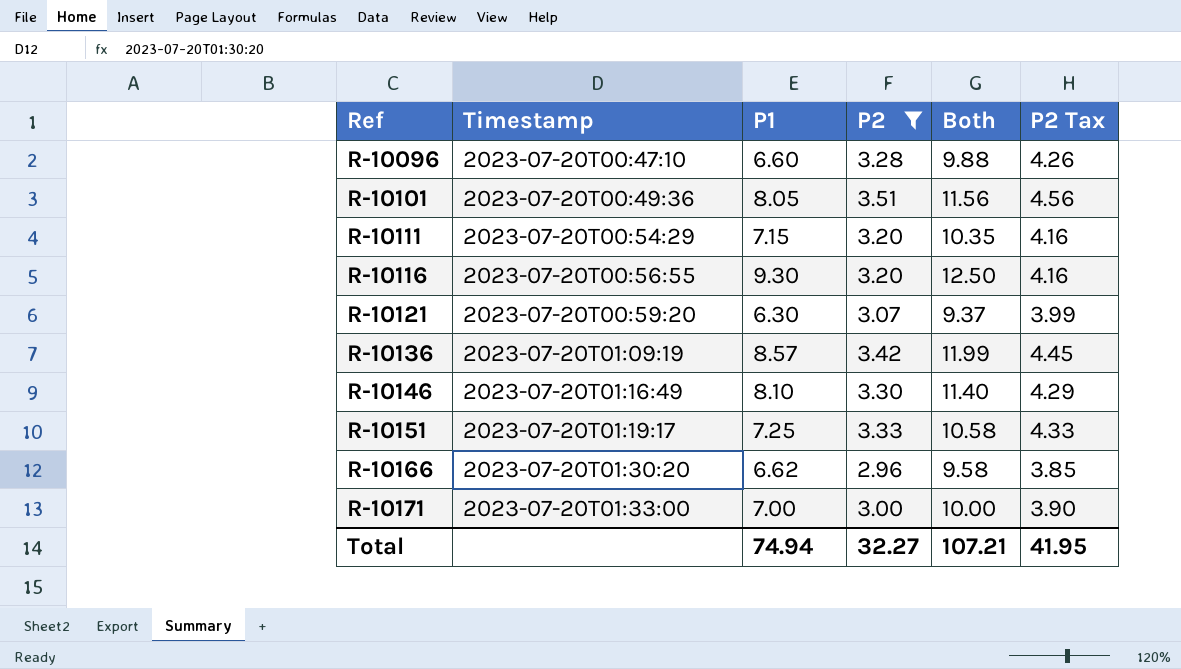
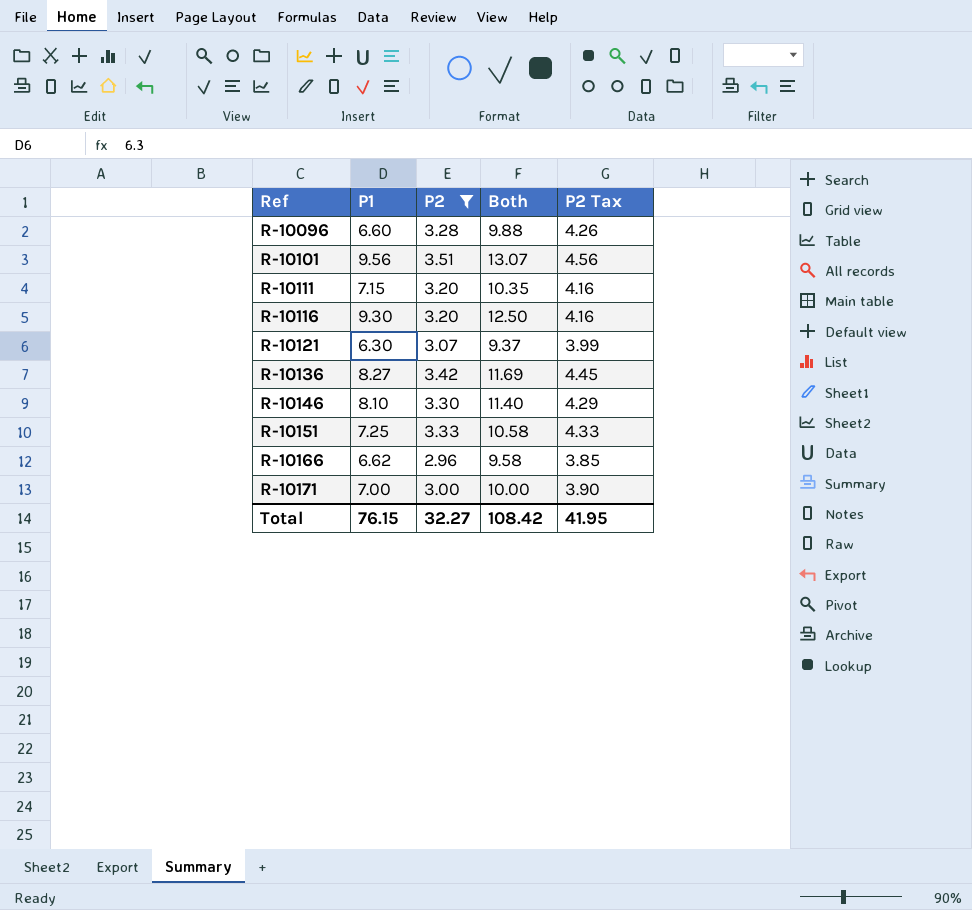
column Timestamp | position: 2 -> none
R-10101 | P1: 8.05 -> 9.56
R-10101 | Both: 11.56 -> 13.07
R-10136 | P1: 8.57 -> 8.27
R-10136 | Both: 11.99 -> 11.69
Total | P1: 74.94 -> 76.15
Total | Both: 107.21 -> 108.42

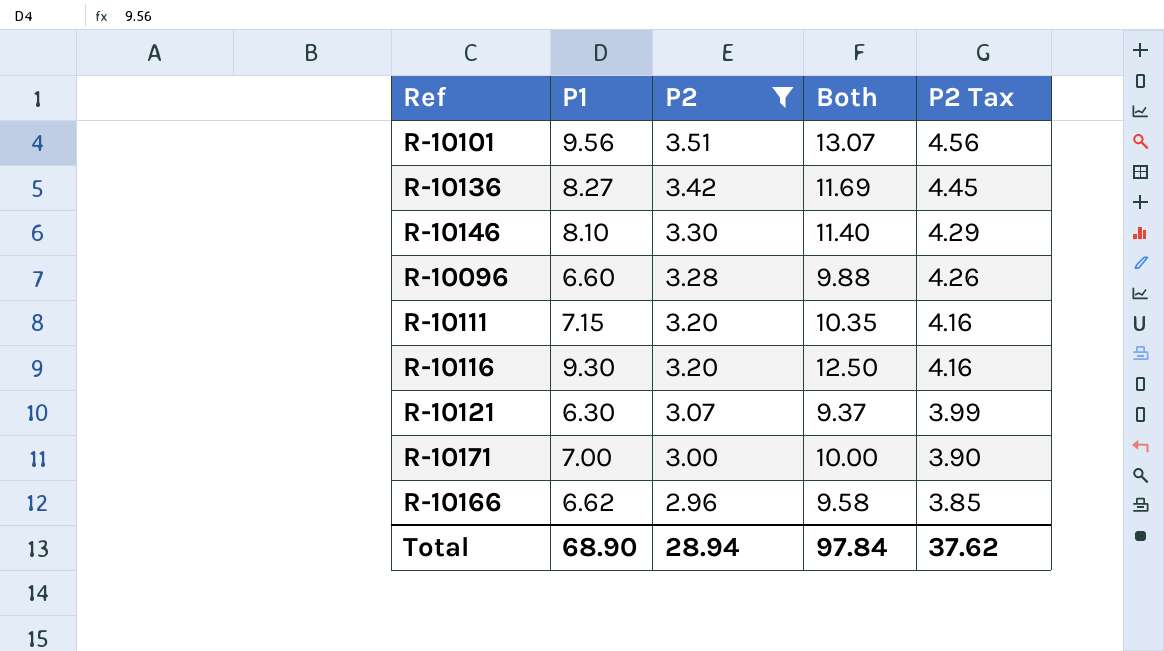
row order: Ref ascending -> P2 descending
row R-10151: 7.25 | 3.33 | 10.58 | 4.33 -> none
Total | P1: 76.15 -> 68.90
Total | P2: 32.27 -> 28.94
Total | Both: 108.42 -> 97.84
Total | P2 Tax: 41.95 -> 37.62

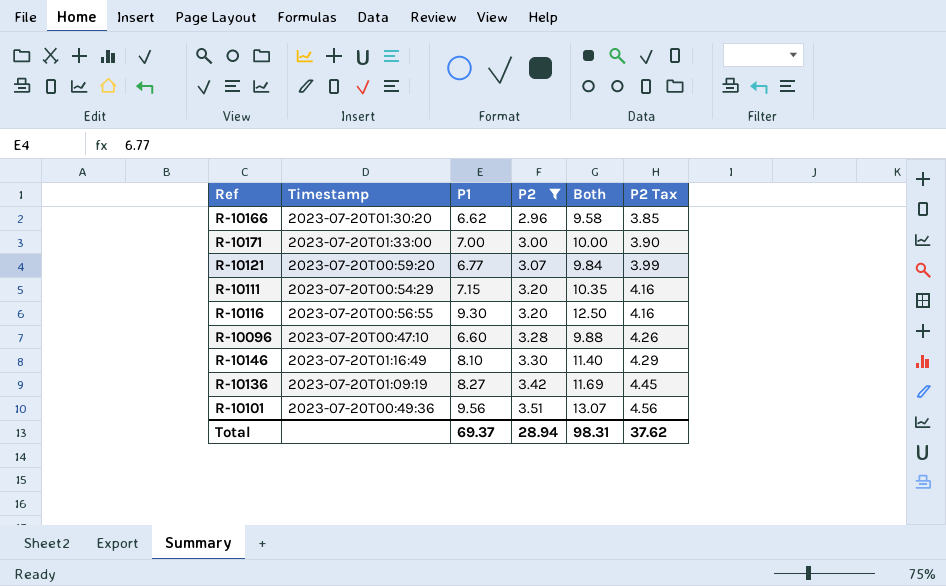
row order: P2 descending -> P2 ascending
column Timestamp | position: none -> 2
R-10121 | P1: 6.30 -> 6.77
R-10121 | Both: 9.37 -> 9.84
Total | P1: 68.90 -> 69.37
Total | Both: 97.84 -> 98.31

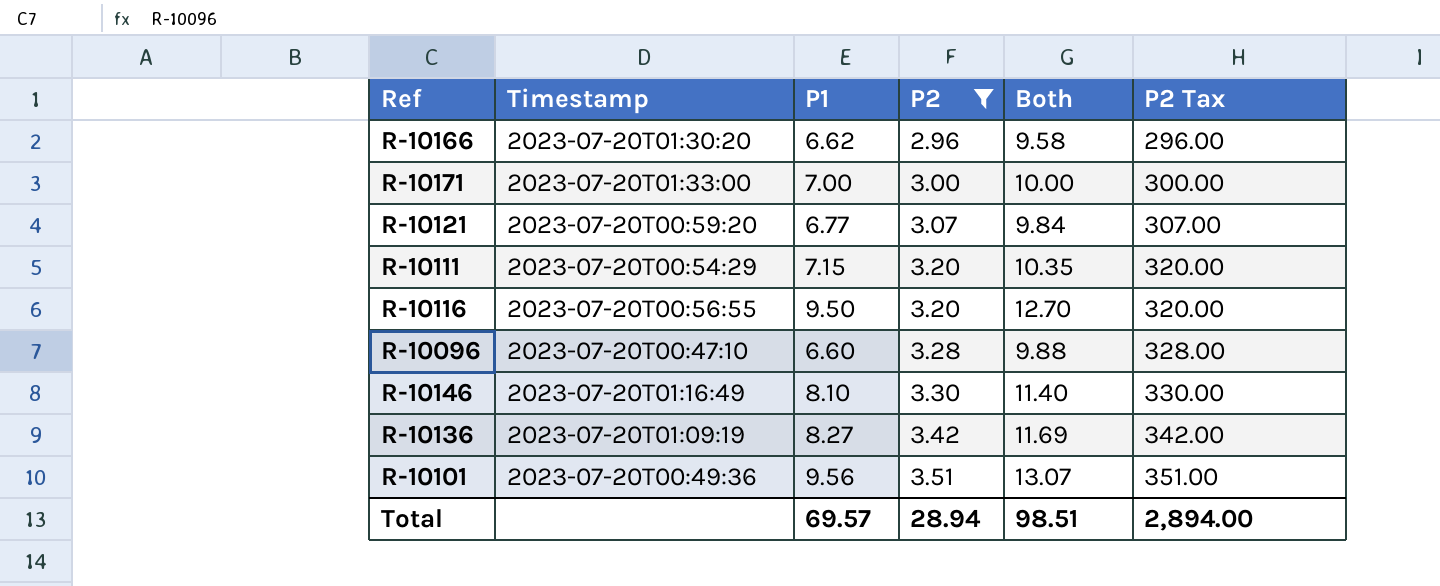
column P2 Tax | formula: [P2] * 1.3 -> [P2] * 100
R-10116 | P1: 9.30 -> 9.50
R-10116 | Both: 12.50 -> 12.70
Total | P1: 69.37 -> 69.57
Total | Both: 98.31 -> 98.51
Total | P2 Tax: 37.62 -> 2,894.00

